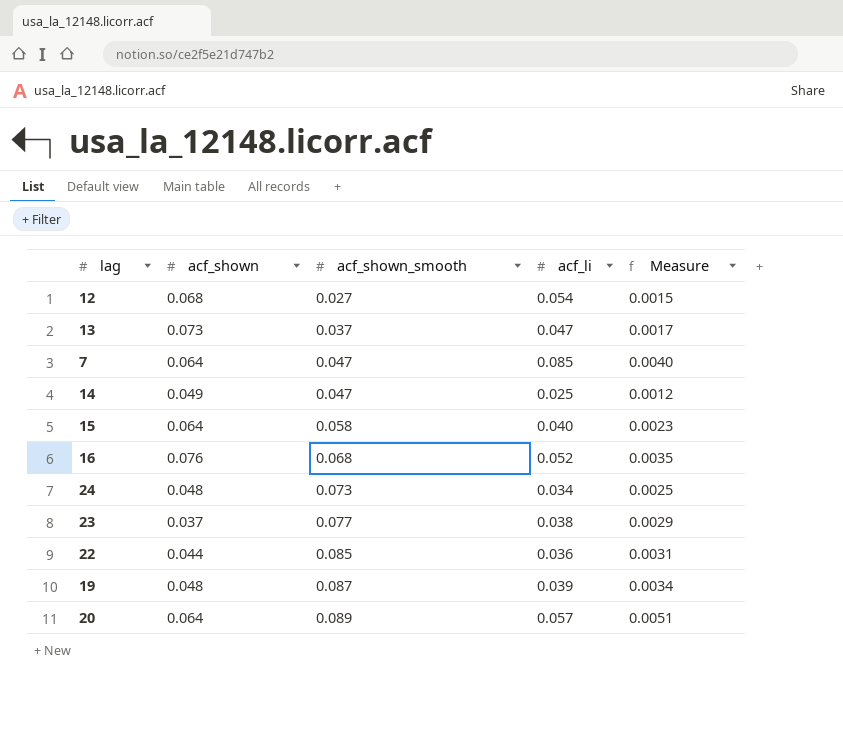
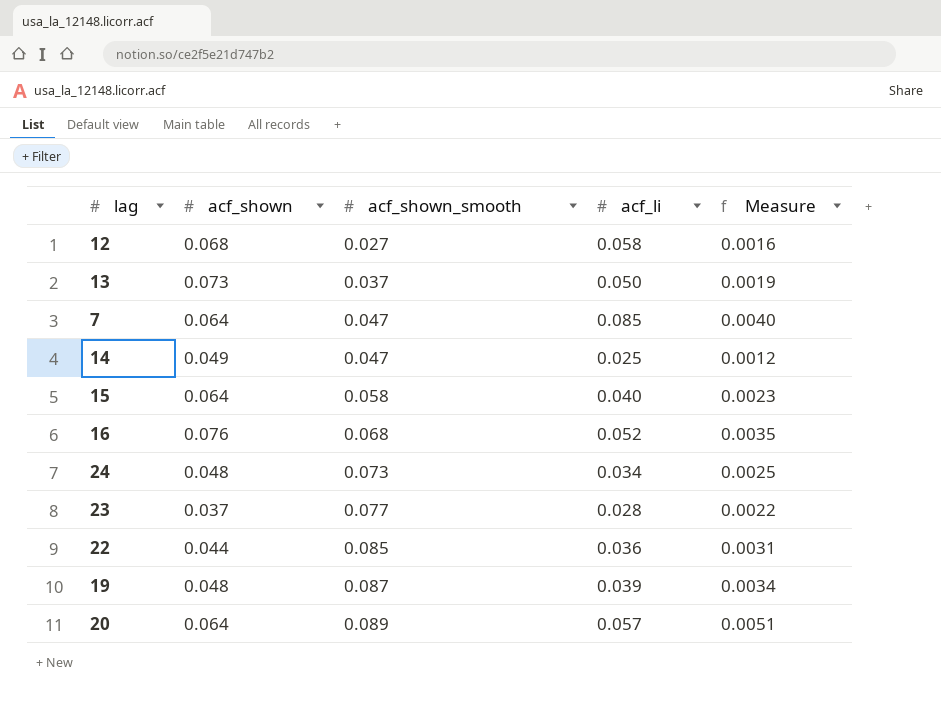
12 | acf_li: 0.054 -> 0.058
12 | Measure: 0.0015 -> 0.0016
13 | acf_li: 0.047 -> 0.050
13 | Measure: 0.0017 -> 0.0019
23 | acf_li: 0.038 -> 0.028
23 | Measure: 0.0029 -> 0.0022

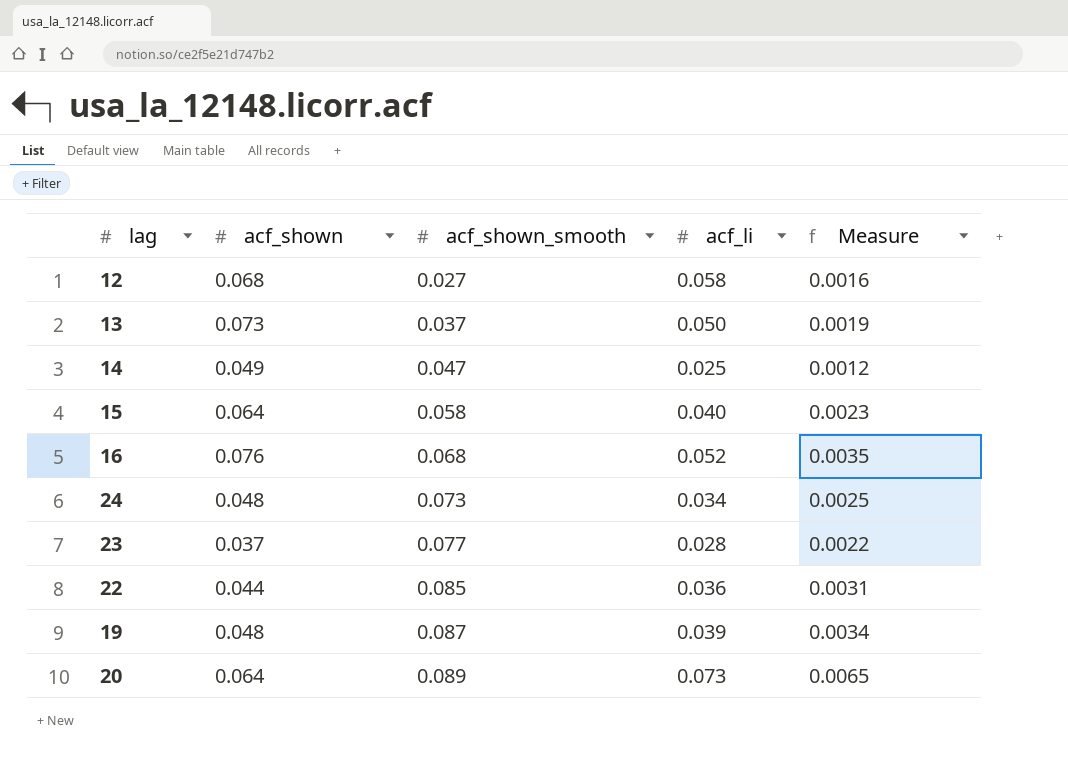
row 7: 0.064 | 0.047 | 0.085 | 0.0040 -> none
20 | acf_li: 0.057 -> 0.073
20 | Measure: 0.0051 -> 0.0065

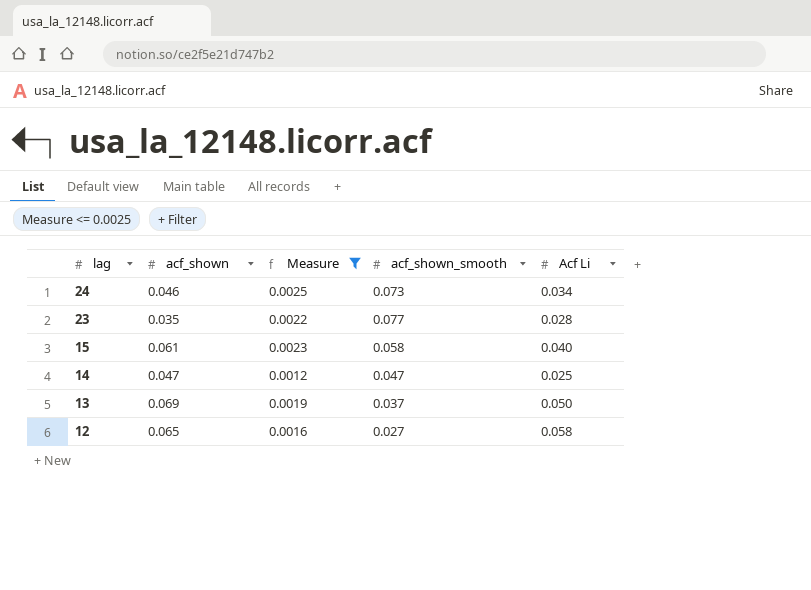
filter: none -> Measure <= 0.0025
row order: acf_shown_smooth ascending -> lag descending
column Measure | position: 5 -> 3
column name: acf_li -> Acf Li
24 | acf_shown: 0.048 -> 0.046
23 | acf_shown: 0.037 -> 0.035
15 | acf_shown: 0.064 -> 0.061
14 | acf_shown: 0.049 -> 0.047
13 | acf_shown: 0.073 -> 0.069
12 | acf_shown: 0.068 -> 0.065

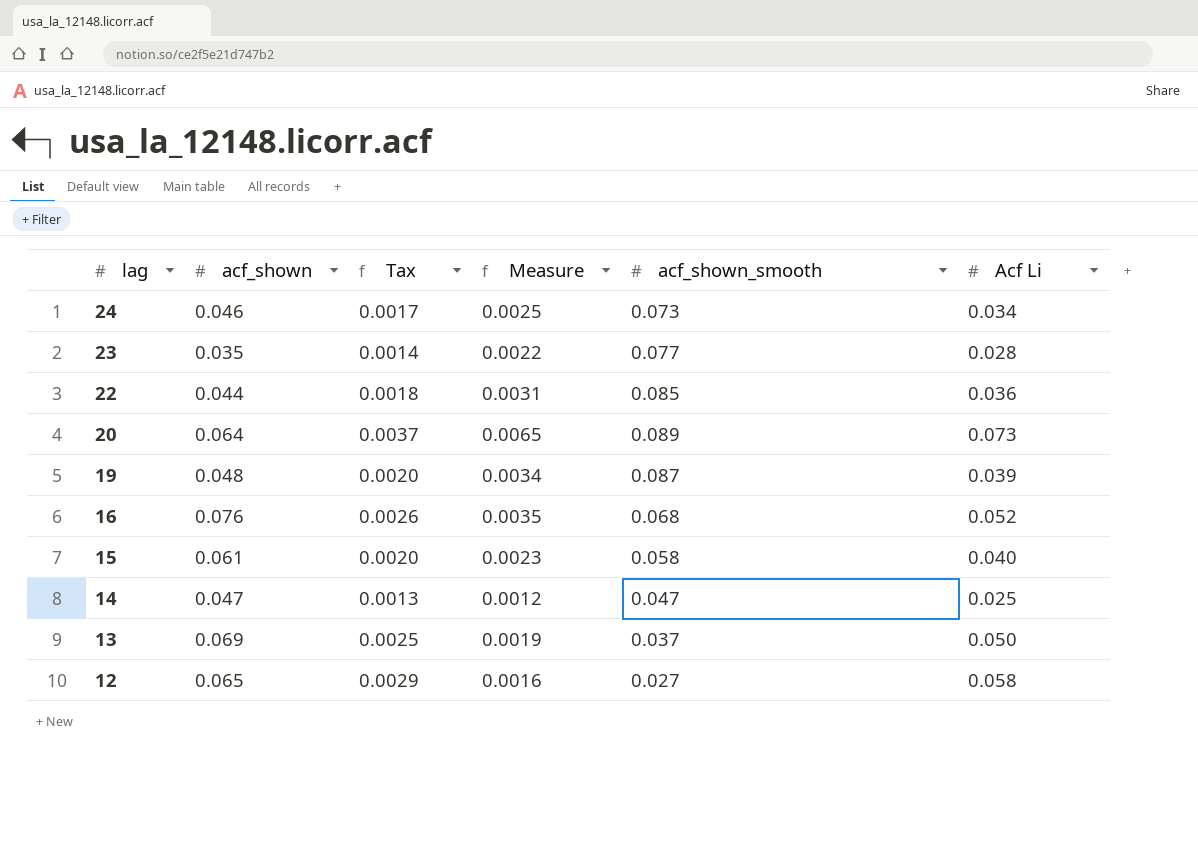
filter: Measure <= 0.0025 -> none
column Tax | formula: none -> [Acf Li] * 0.05

